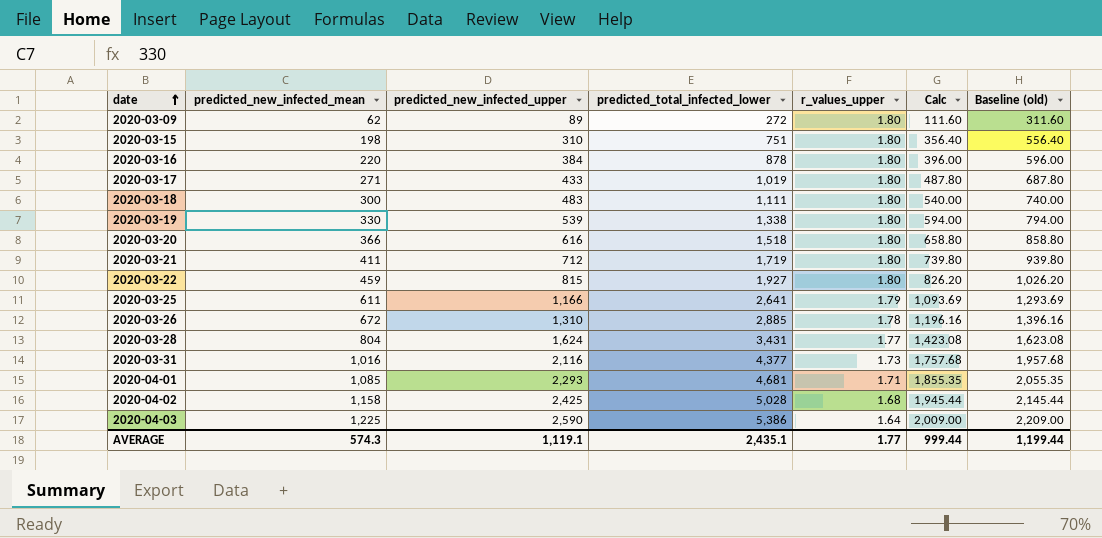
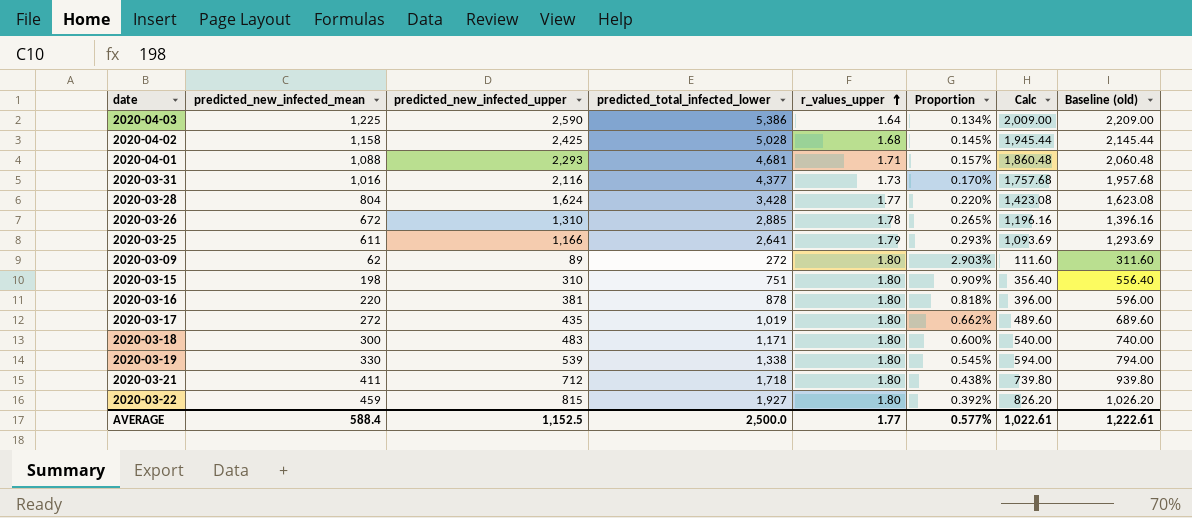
row order: date ascending -> r_values_upper ascending
column Proportion | formula: none -> [r_values_upper] / [predicted_new_infected_mean]
row 2020-03-20: 366 | 616 | 1,518 | 1.80 | 658.80 | 858.80 -> none
2020-04-01 | predicted_new_infected_mean: 1,085 -> 1,088
2020-04-01 | Calc: 1,855.35 -> 1,860.48
2020-04-01 | Baseline (old): 2,055.35 -> 2,060.48
2020-03-28 | predicted_total_infected_lower: 3,431 -> 3,428
2020-03-16 | predicted_new_infected_upper: 384 -> 381
2020-03-17 | predicted_new_infected_mean: 271 -> 272
2020-03-17 | predicted_new_infected_upper: 433 -> 435
2020-03-17 | Calc: 487.80 -> 489.60
2020-03-17 | Baseline (old): 687.80 -> 689.60
2020-03-18 | predicted_total_infected_lower: 1,111 -> 1,171
2020-03-21 | predicted_total_infected_lower: 1,719 -> 1,718
AVERAGE | predicted_new_infected_mean: 574.3 -> 588.4
AVERAGE | predicted_new_infected_upper: 1,119.1 -> 1,152.5
AVERAGE | predicted_total_infected_lower: 2,435.1 -> 2,500.0
AVERAGE | Calc: 999.44 -> 1,022.61
AVERAGE | Baseline (old): 1,199.44 -> 1,222.61

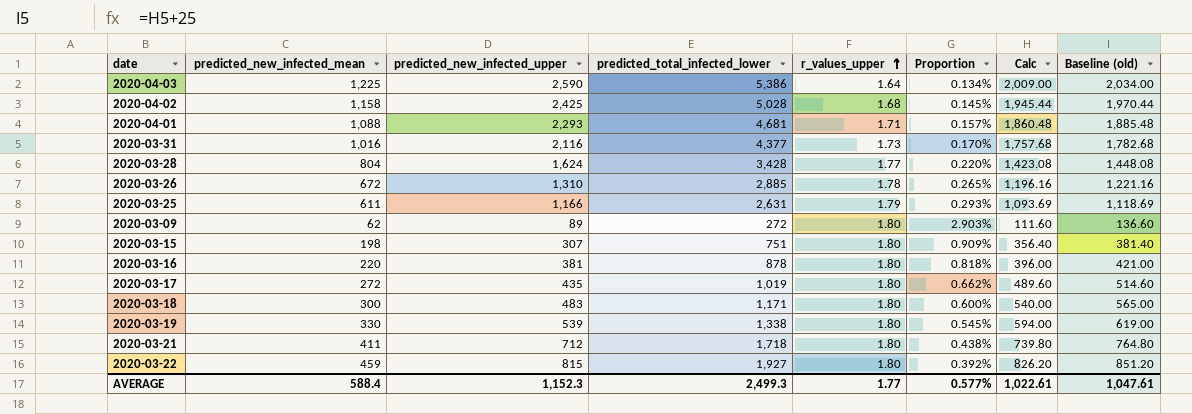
column Baseline (old) | formula: [Calc] + 200 -> [Calc] + 25
2020-03-25 | predicted_total_infected_lower: 2,641 -> 2,631
2020-03-15 | predicted_new_infected_upper: 310 -> 307
AVERAGE | predicted_new_infected_upper: 1,152.5 -> 1,152.3
AVERAGE | predicted_total_infected_lower: 2,500.0 -> 2,499.3
AVERAGE | Baseline (old): 1,222.61 -> 1,047.61

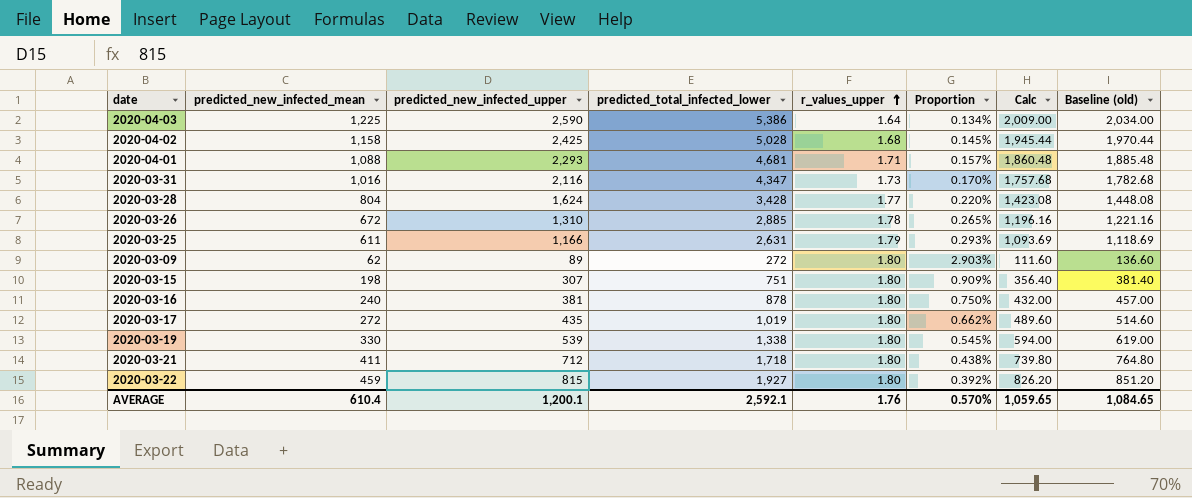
row 2020-03-18: 300 | 483 | 1,171 | 1.80 | 0.600% | 540.00 | 565.00 -> none
2020-03-31 | predicted_total_infected_lower: 4,377 -> 4,347
2020-03-16 | predicted_new_infected_mean: 220 -> 240
2020-03-16 | Proportion: 0.818% -> 0.750%
2020-03-16 | Calc: 396.00 -> 432.00
2020-03-16 | Baseline (old): 421.00 -> 457.00
AVERAGE | predicted_new_infected_mean: 588.4 -> 610.4
AVERAGE | predicted_new_infected_upper: 1,152.3 -> 1,200.1
AVERAGE | predicted_total_infected_lower: 2,499.3 -> 2,592.1
AVERAGE | r_values_upper: 1.77 -> 1.76
AVERAGE | Proportion: 0.577% -> 0.570%
AVERAGE | Calc: 1,022.61 -> 1,059.65
AVERAGE | Baseline (old): 1,047.61 -> 1,084.65

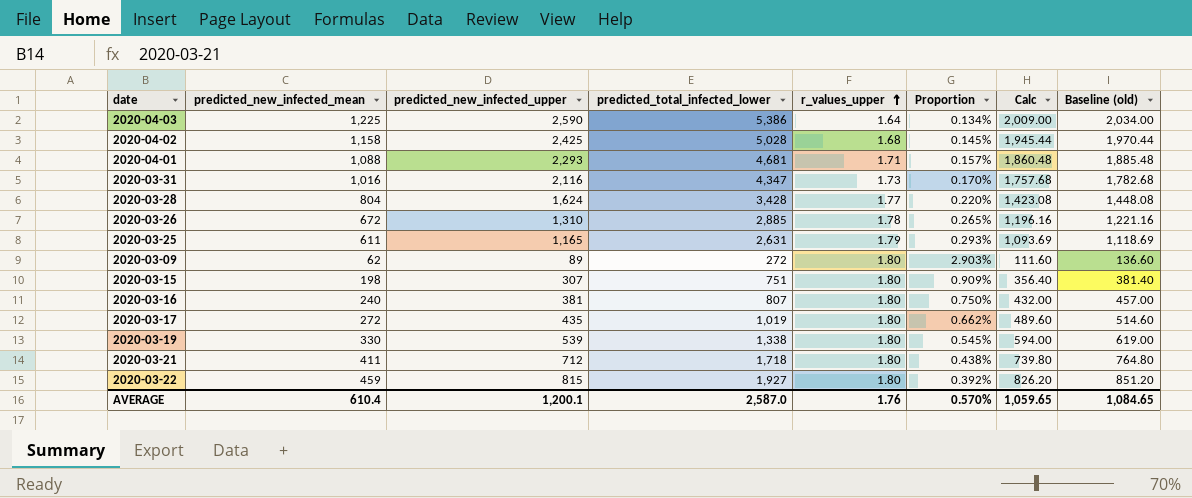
2020-03-25 | predicted_new_infected_upper: 1,166 -> 1,165
2020-03-16 | predicted_total_infected_lower: 878 -> 807
AVERAGE | predicted_total_infected_lower: 2,592.1 -> 2,587.0

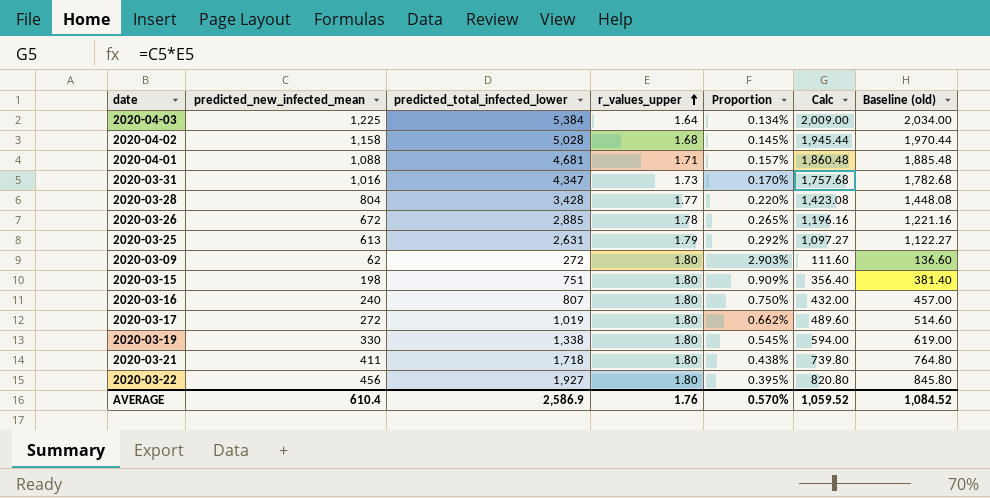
column predicted_new_infected_upper | position: 3 -> none
2020-04-03 | predicted_total_infected_lower: 5,386 -> 5,384
2020-03-25 | predicted_new_infected_mean: 611 -> 613
2020-03-25 | Proportion: 0.293% -> 0.292%
2020-03-25 | Calc: 1,093.69 -> 1,097.27
2020-03-25 | Baseline (old): 1,118.69 -> 1,122.27
2020-03-22 | predicted_new_infected_mean: 459 -> 456
2020-03-22 | Proportion: 0.392% -> 0.395%
2020-03-22 | Calc: 826.20 -> 820.80
2020-03-22 | Baseline (old): 851.20 -> 845.80
AVERAGE | predicted_total_infected_lower: 2,587.0 -> 2,586.9
AVERAGE | Calc: 1,059.65 -> 1,059.52
AVERAGE | Baseline (old): 1,084.65 -> 1,084.52

